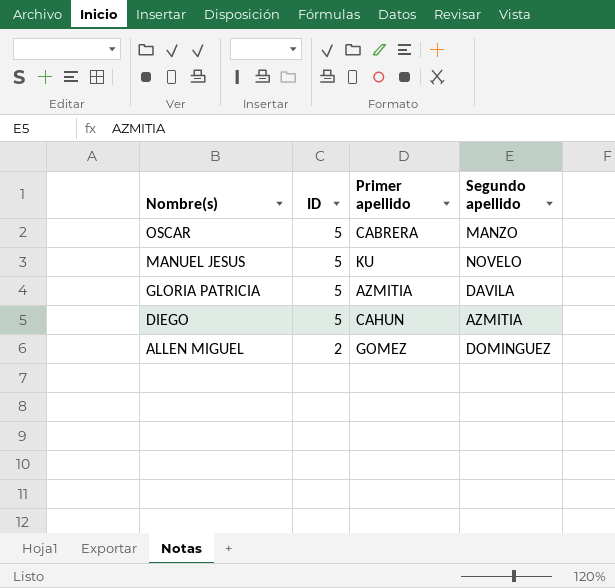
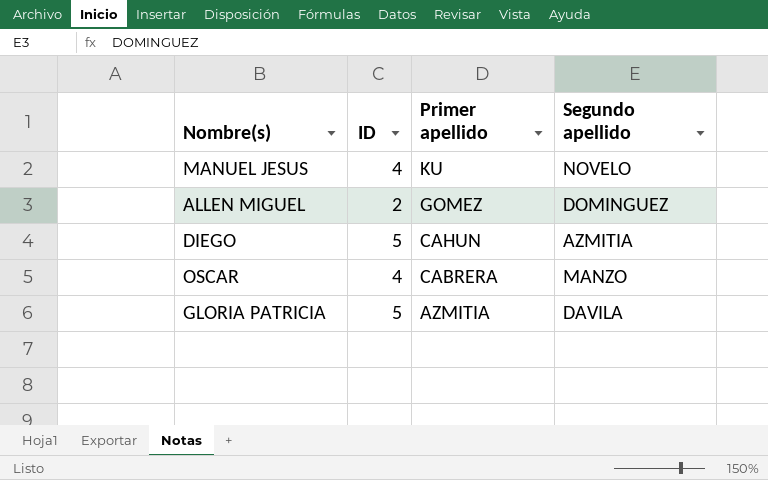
row order: Nombre(s) descending -> Primer apellido descending
MANUEL JESUS | ID: 5 -> 4
OSCAR | ID: 5 -> 4

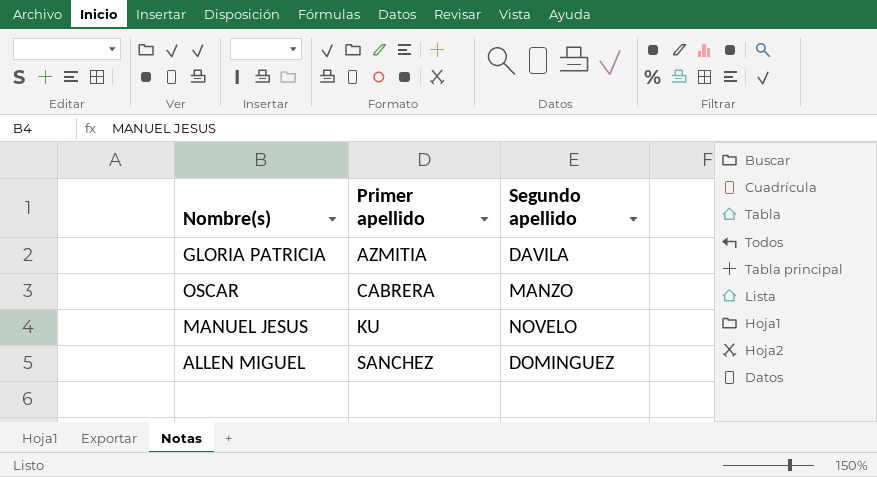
row order: Primer apellido descending -> Primer apellido ascending
column ID | position: 2 -> none
row DIEGO: 5 | CAHUN | AZMITIA -> none
ALLEN MIGUEL | Primer apellido: GOMEZ -> SANCHEZ

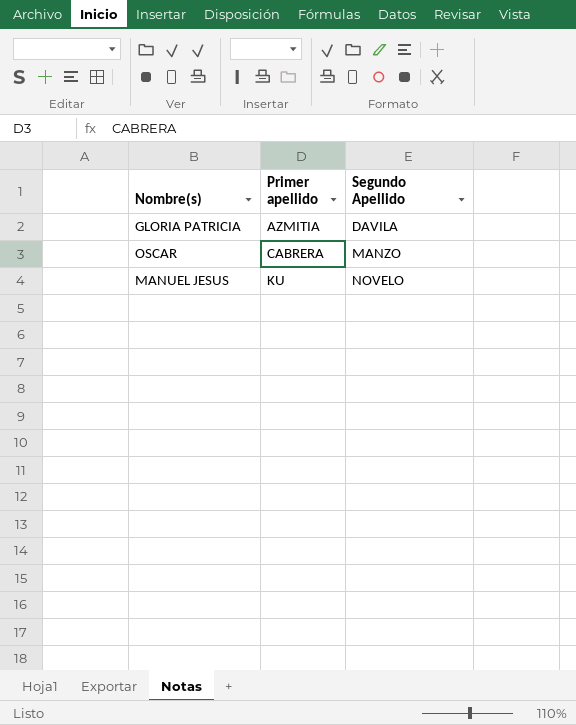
column name: Segundo apellido -> Segundo Apellido
row ALLEN MIGUEL: SANCHEZ | DOMINGUEZ -> none

